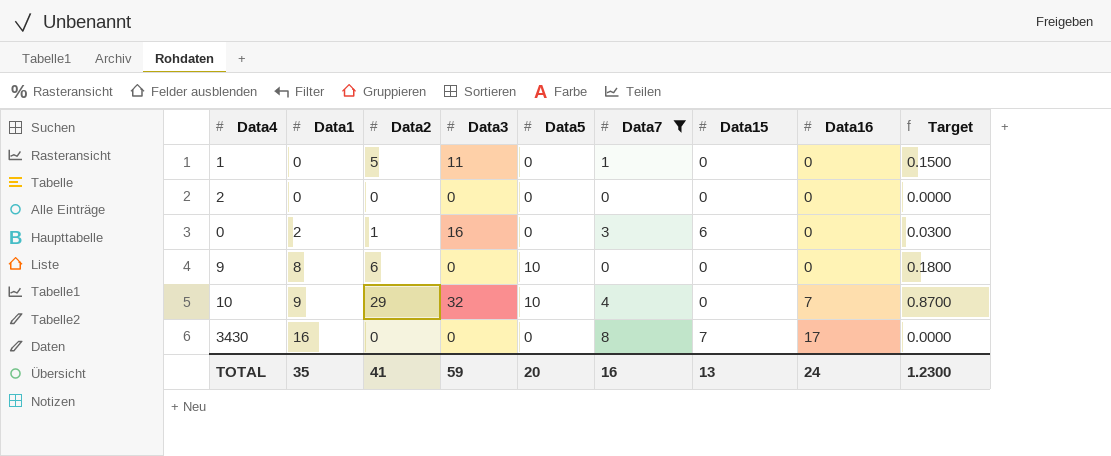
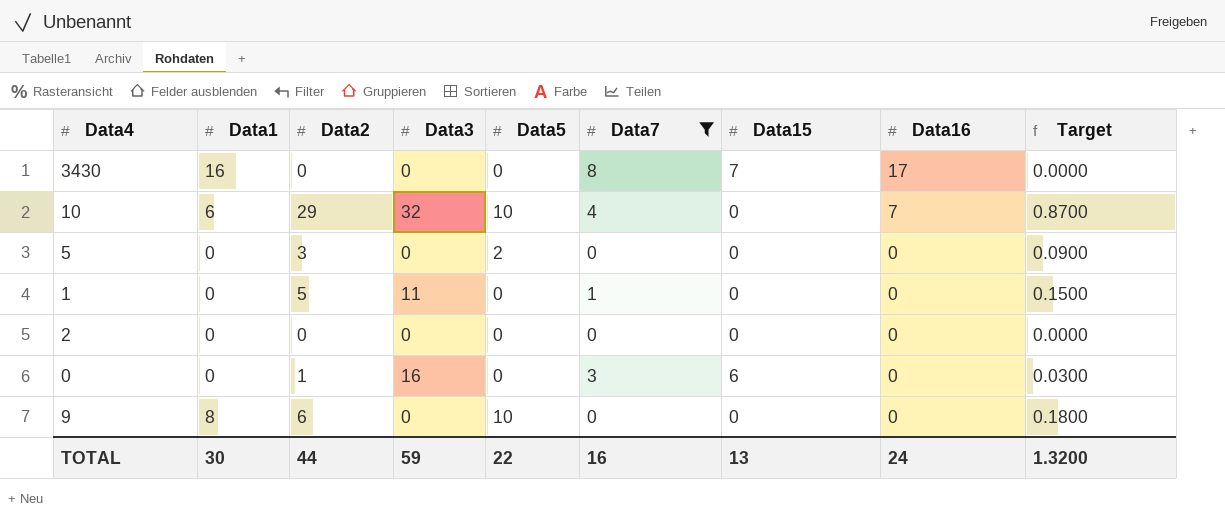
row order: Data1 ascending -> Data16 descending
10 | Data1: 9 -> 6
row 5: none -> 0 | 3 | 0 | 2 | 0 | 0 | 0 | 0.0900
0 | Data1: 2 -> 0
TOTAL | Data1: 35 -> 30
TOTAL | Data2: 41 -> 44
TOTAL | Data5: 20 -> 22
TOTAL | Target: 1.2300 -> 1.3200

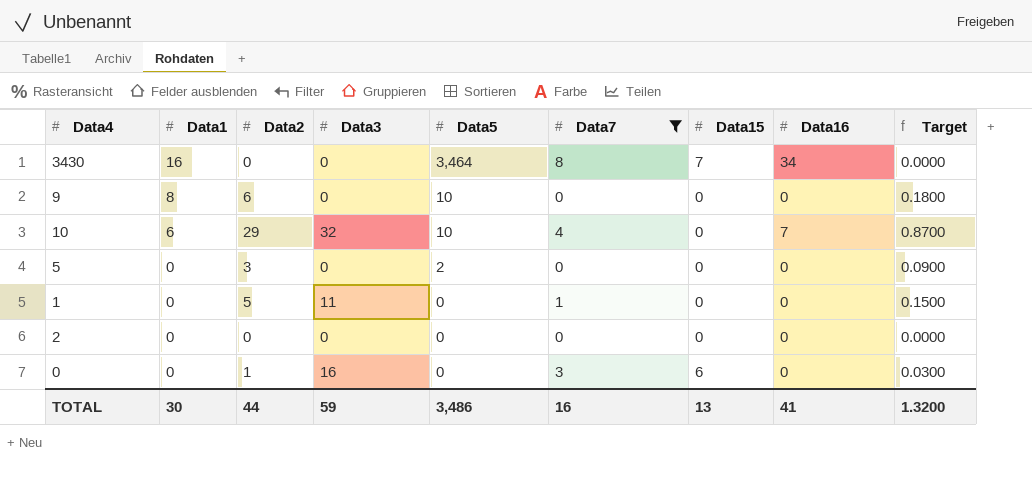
row order: Data16 descending -> Data1 descending
3430 | Data5: 0 -> 3,464
3430 | Data16: 17 -> 34
TOTAL | Data5: 22 -> 3,486
TOTAL | Data16: 24 -> 41

